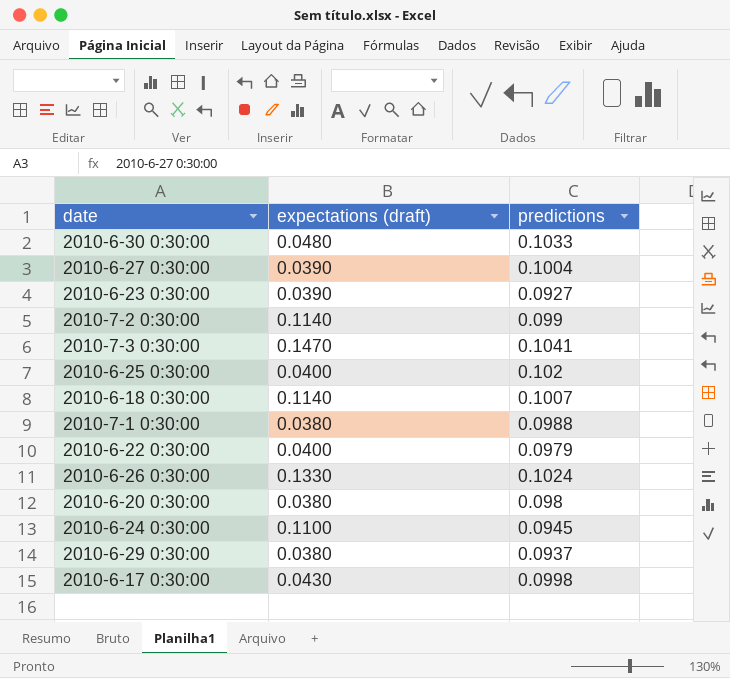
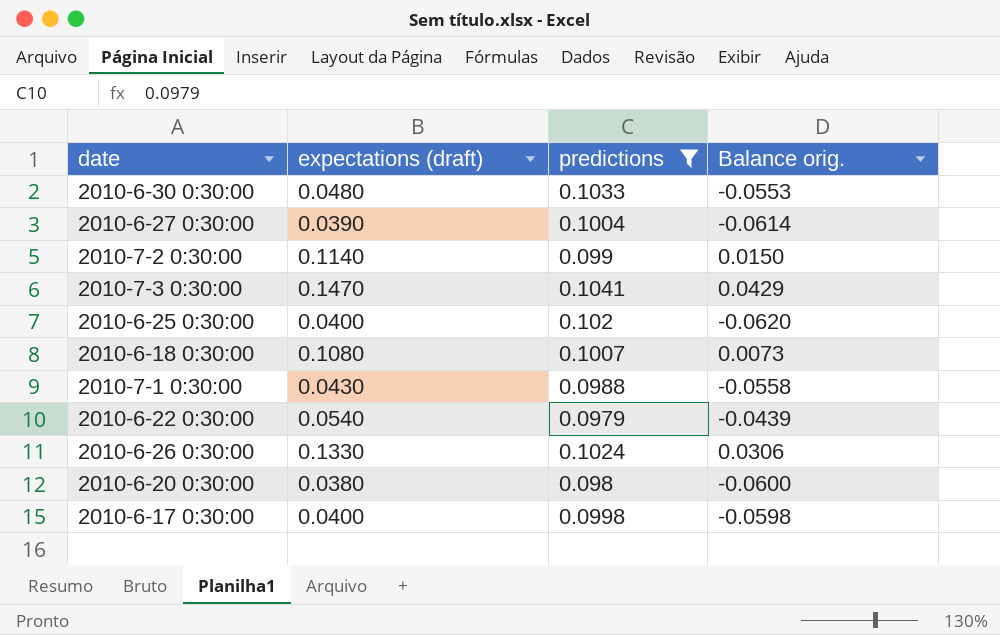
filter: none -> predictions >= 0.0979
column Balance orig. | formula: none -> [expectations (draft)] - [predictions]
2010-6-18 0:30:00 | expectations (draft): 0.1140 -> 0.1080
2010-7-1 0:30:00 | expectations (draft): 0.0380 -> 0.0430
2010-6-22 0:30:00 | expectations (draft): 0.0400 -> 0.0540
2010-6-17 0:30:00 | expectations (draft): 0.0430 -> 0.0400

